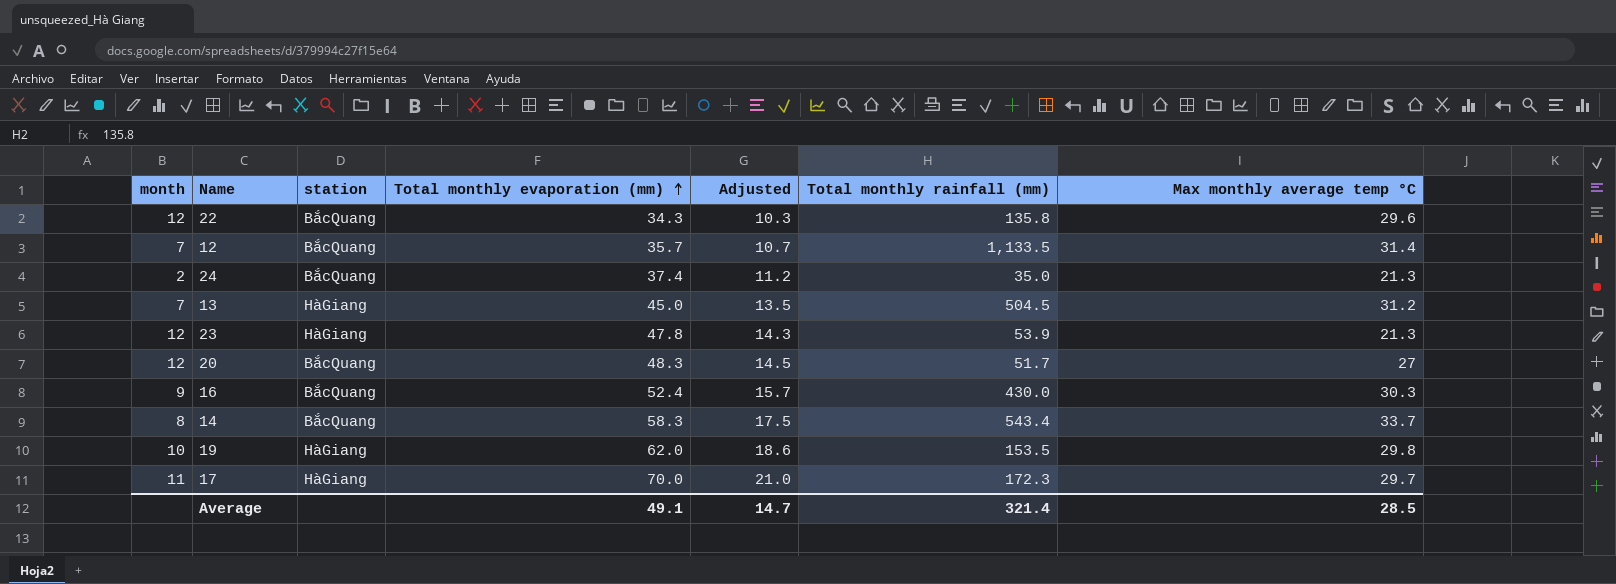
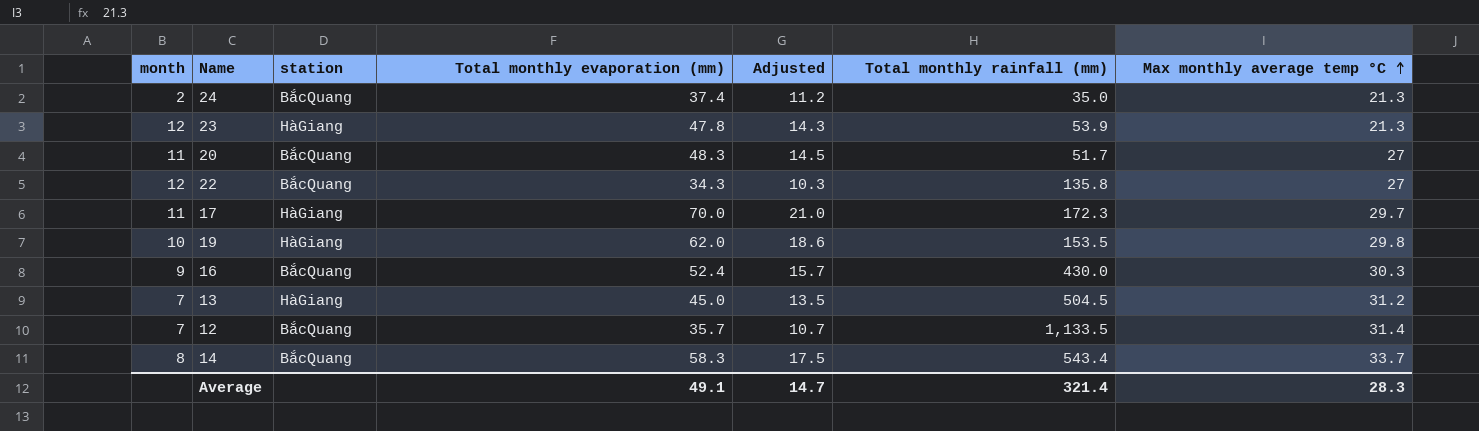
row order: Total monthly evaporation (mm) ascending -> Max monthly average temp °C ascending
20 | month: 12 -> 11
22 | Max monthly average temp °C: 29.6 -> 27
Average | Max monthly average temp °C: 28.5 -> 28.3

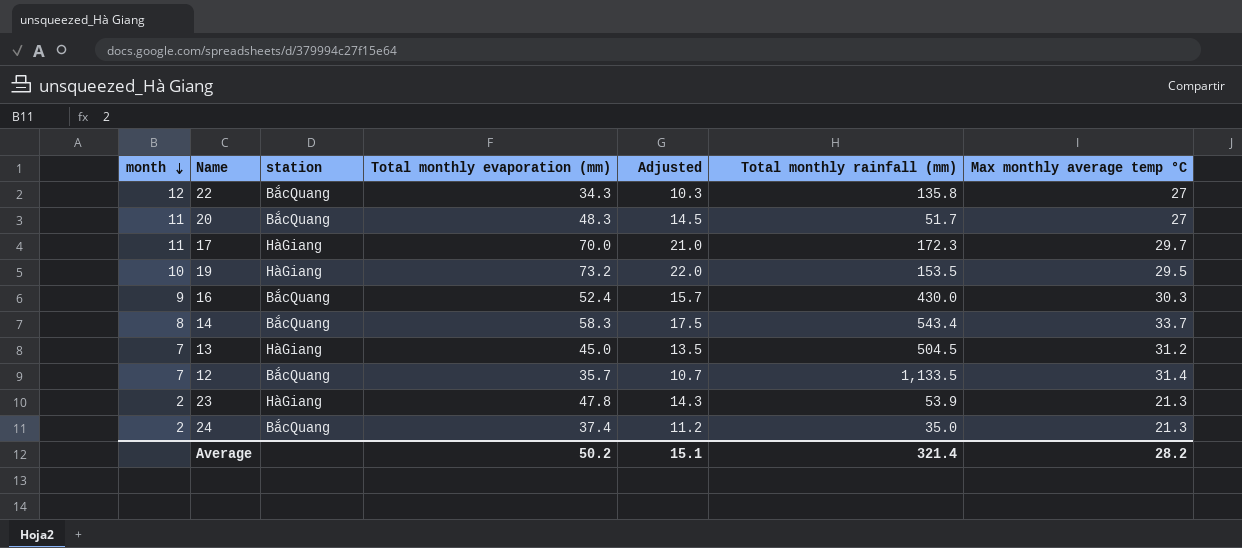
row order: Max monthly average temp °C ascending -> month descending
19 | Total monthly evaporation (mm): 62.0 -> 73.2
19 | Adjusted: 18.6 -> 22.0
19 | Max monthly average temp °C: 29.8 -> 29.5
23 | month: 12 -> 2
Average | Total monthly evaporation (mm): 49.1 -> 50.2
Average | Adjusted: 14.7 -> 15.1
Average | Max monthly average temp °C: 28.3 -> 28.2

